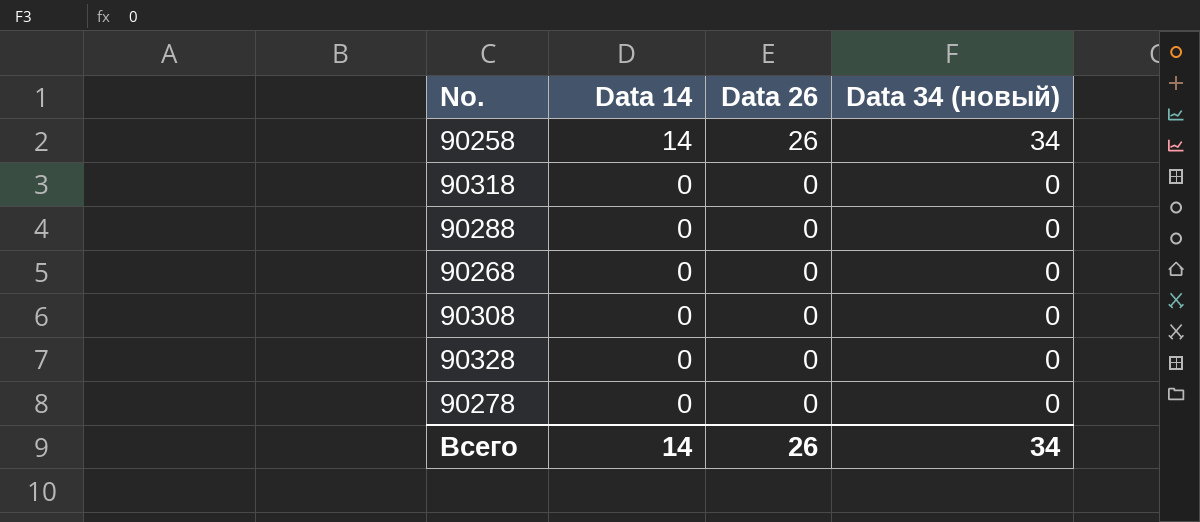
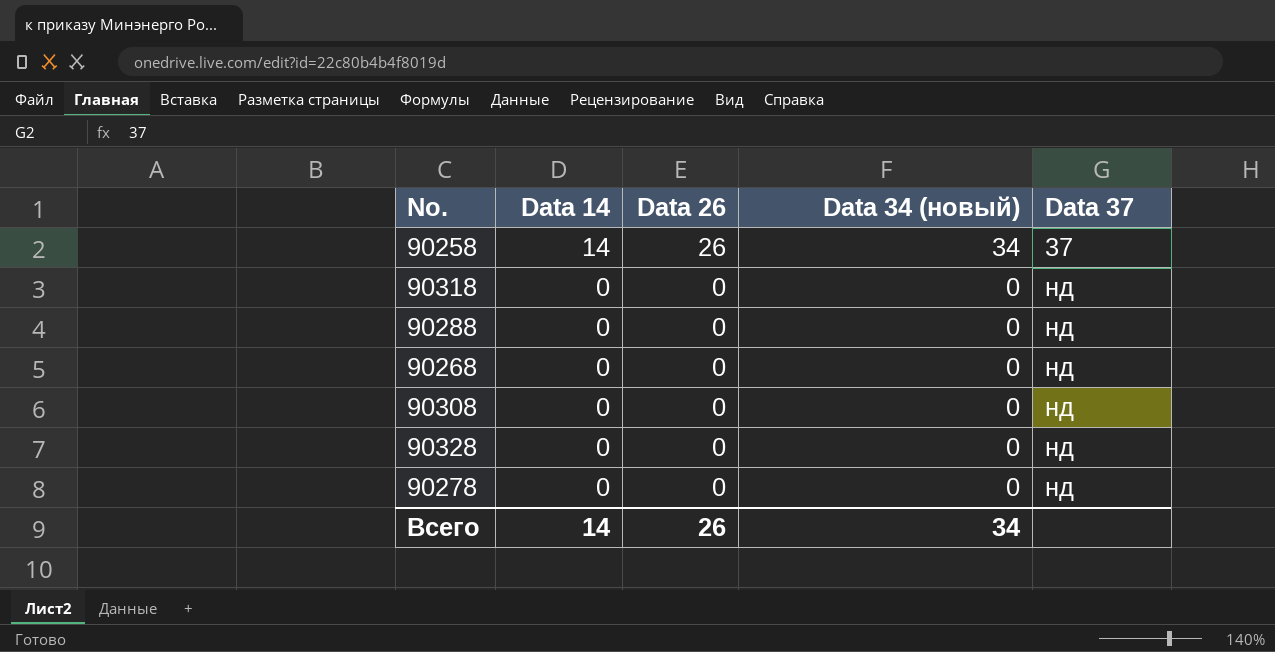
column Data 37 | position: none -> 5

